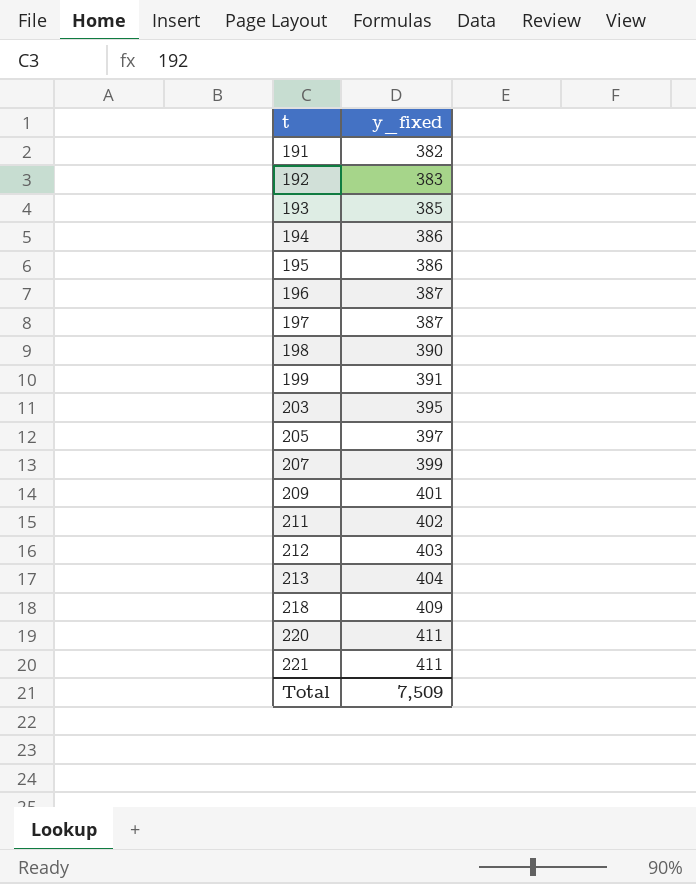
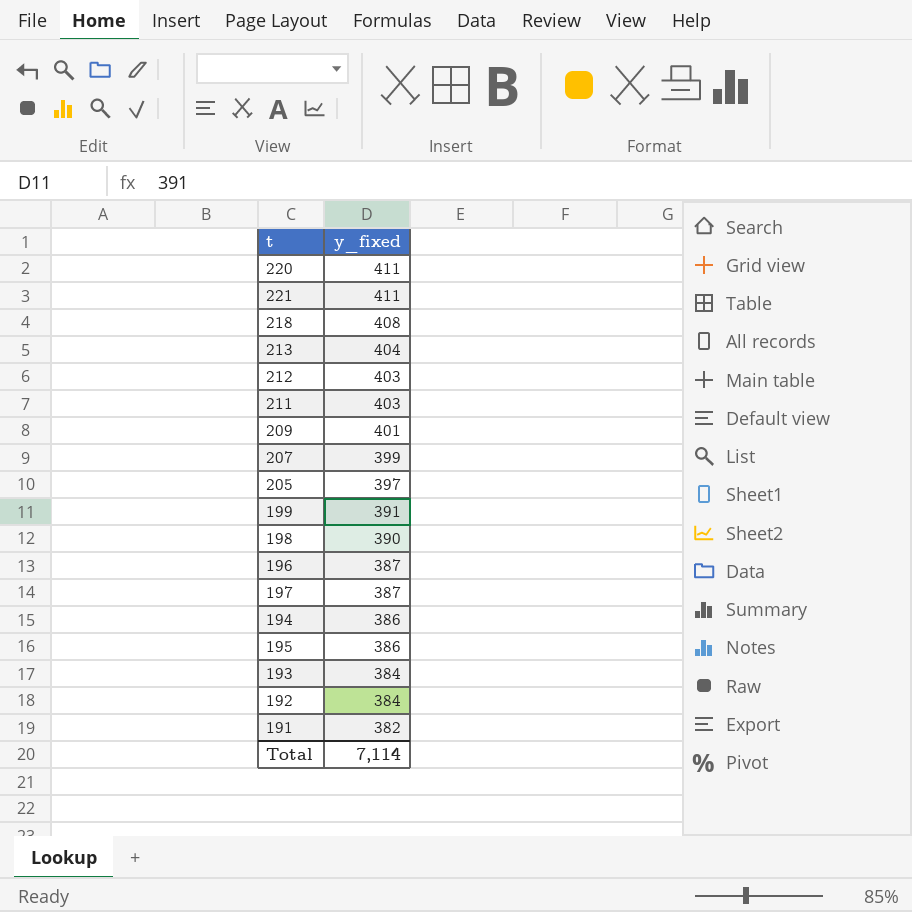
row order: t ascending -> y_fixed descending
row 203: 395 -> none
218 | y_fixed: 409 -> 408
211 | y_fixed: 402 -> 403
193 | y_fixed: 385 -> 384
192 | y_fixed: 383 -> 384
Total | y_fixed: 7,509 -> 7,114

